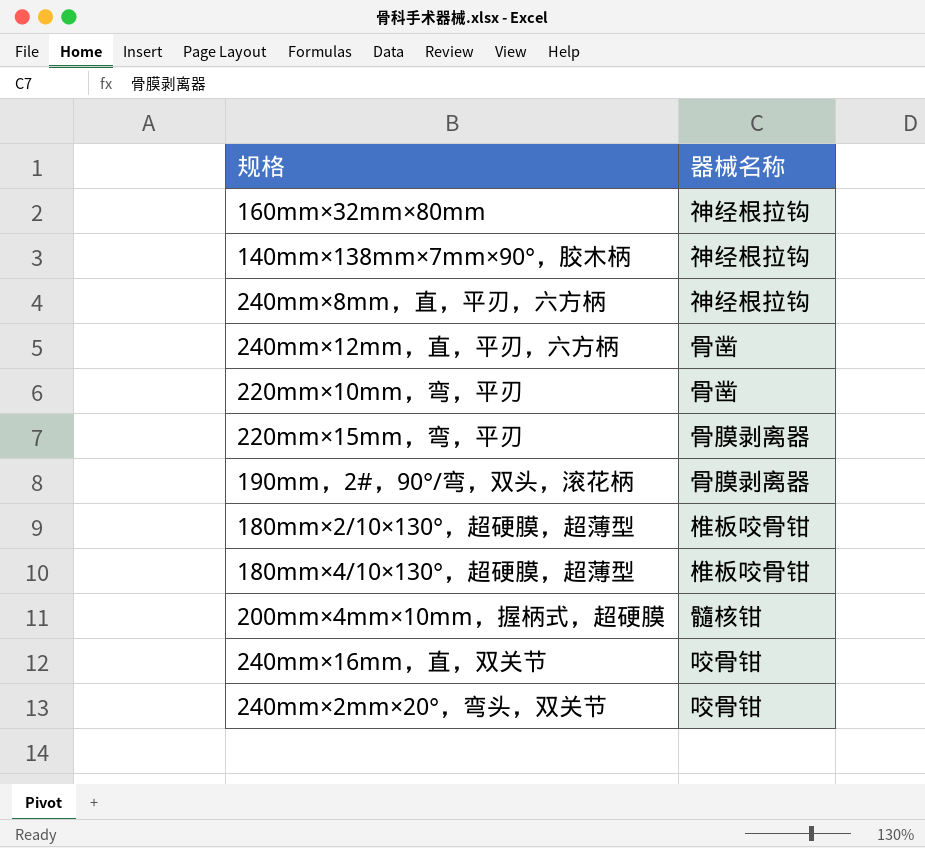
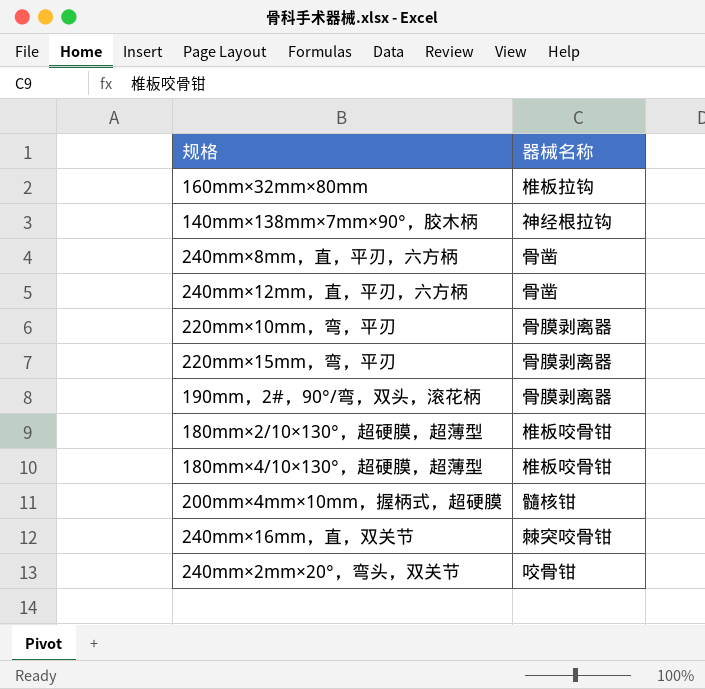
160mm×32mm×80mm | 器械名称: 神经根拉钩 -> 椎板拉钩
240mm×8mm，直，平刃，六方柄 | 器械名称: 神经根拉钩 -> 骨凿
220mm×10mm，弯，平刃 | 器械名称: 骨凿 -> 骨膜剥离器
240mm×16mm，直，双关节 | 器械名称: 咬骨钳 -> 棘突咬骨钳

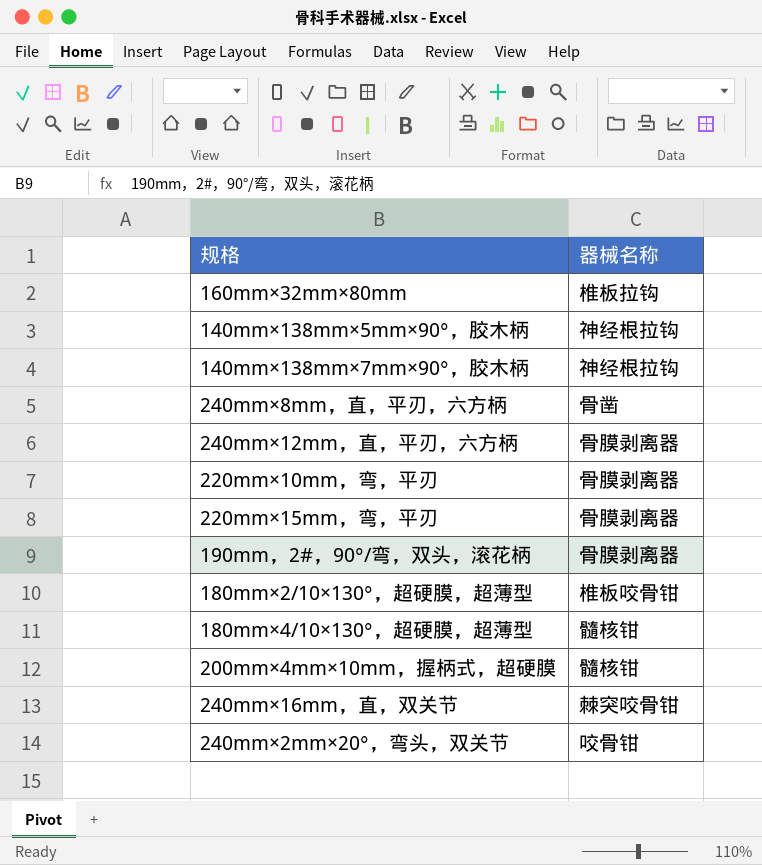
row 140mm×138mm×5mm×90°，胶木柄: none -> 神经根拉钩
240mm×12mm，直，平刃，六方柄 | 器械名称: 骨凿 -> 骨膜剥离器
180mm×4/10×130°，超硬膜，超薄型 | 器械名称: 椎板咬骨钳 -> 髓核钳

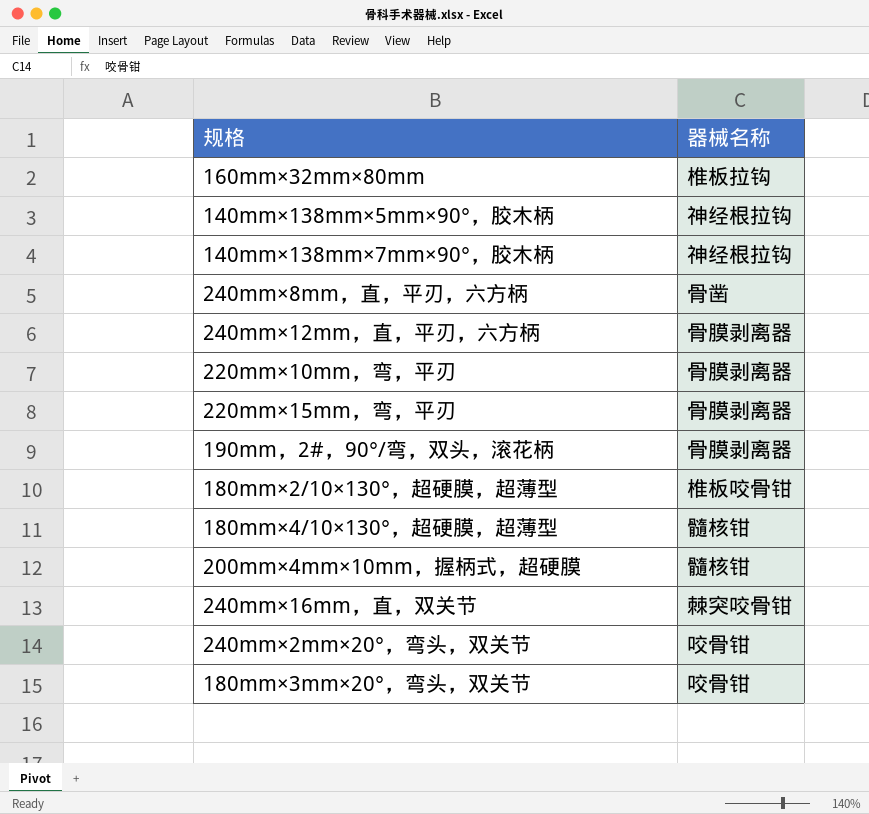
row 180mm×3mm×20°，弯头，双关节: none -> 咬骨钳

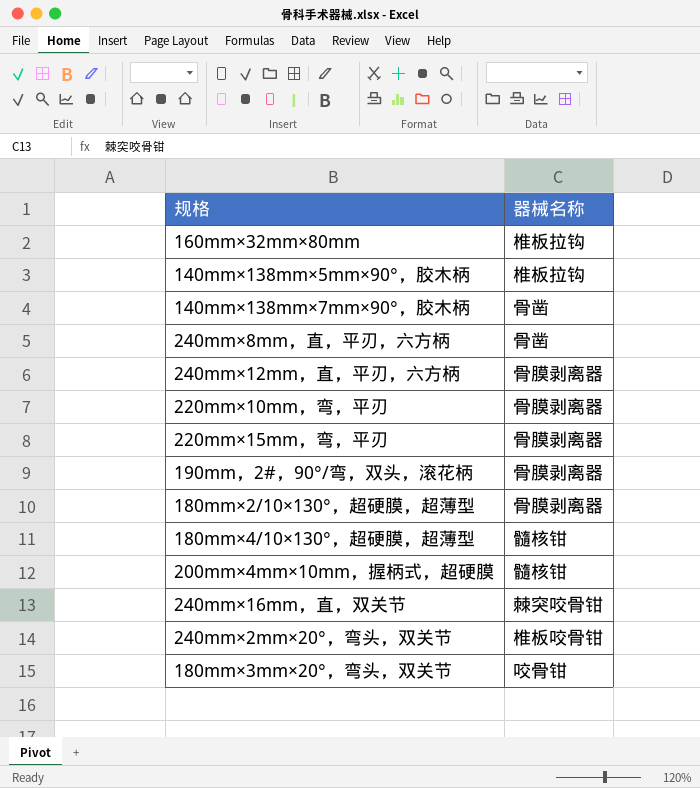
140mm×138mm×5mm×90°，胶木柄 | 器械名称: 神经根拉钩 -> 椎板拉钩
140mm×138mm×7mm×90°，胶木柄 | 器械名称: 神经根拉钩 -> 骨凿
180mm×2/10×130°，超硬膜，超薄型 | 器械名称: 椎板咬骨钳 -> 骨膜剥离器
240mm×2mm×20°，弯头，双关节 | 器械名称: 咬骨钳 -> 椎板咬骨钳

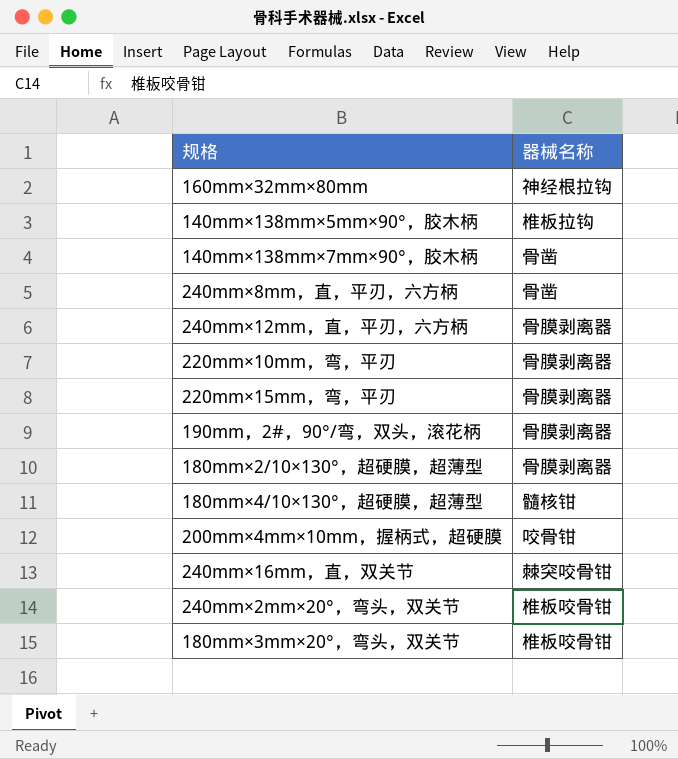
160mm×32mm×80mm | 器械名称: 椎板拉钩 -> 神经根拉钩
200mm×4mm×10mm，握柄式，超硬膜 | 器械名称: 髓核钳 -> 咬骨钳
180mm×3mm×20°，弯头，双关节 | 器械名称: 咬骨钳 -> 椎板咬骨钳

